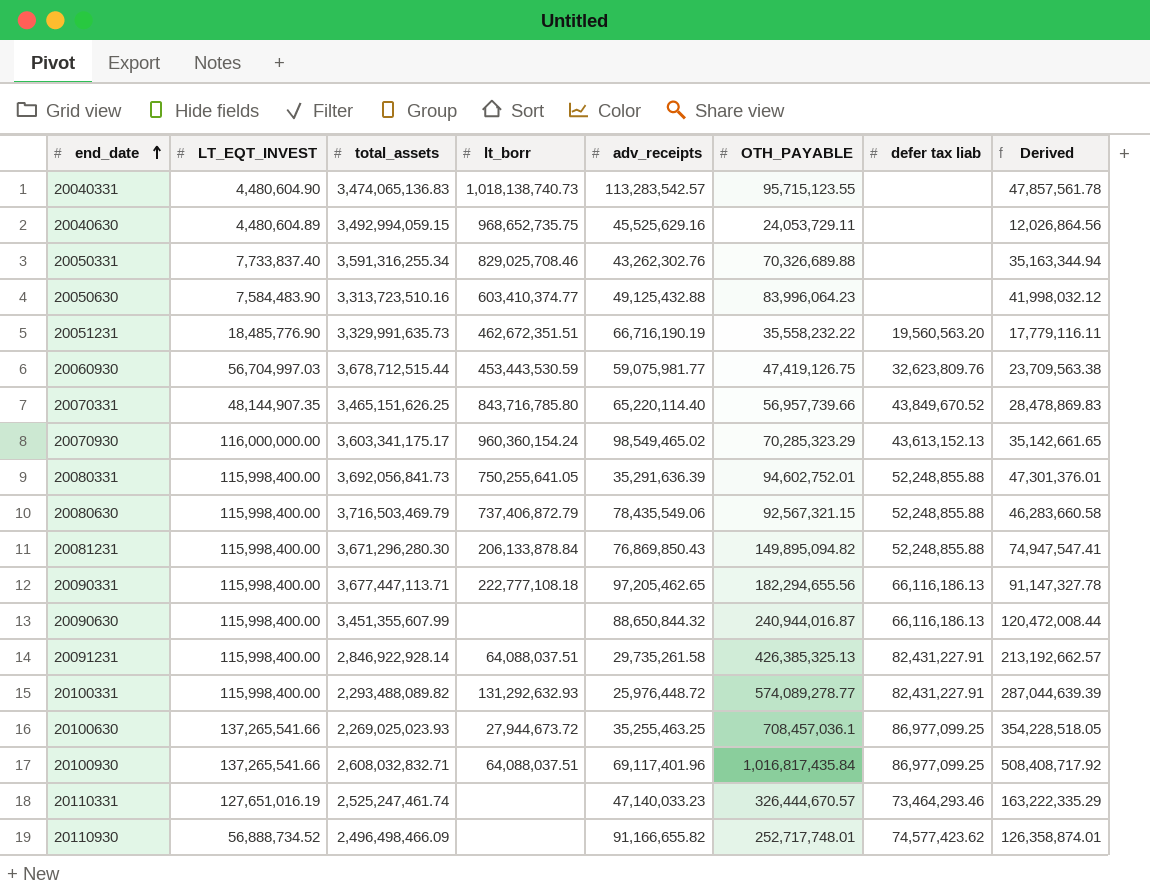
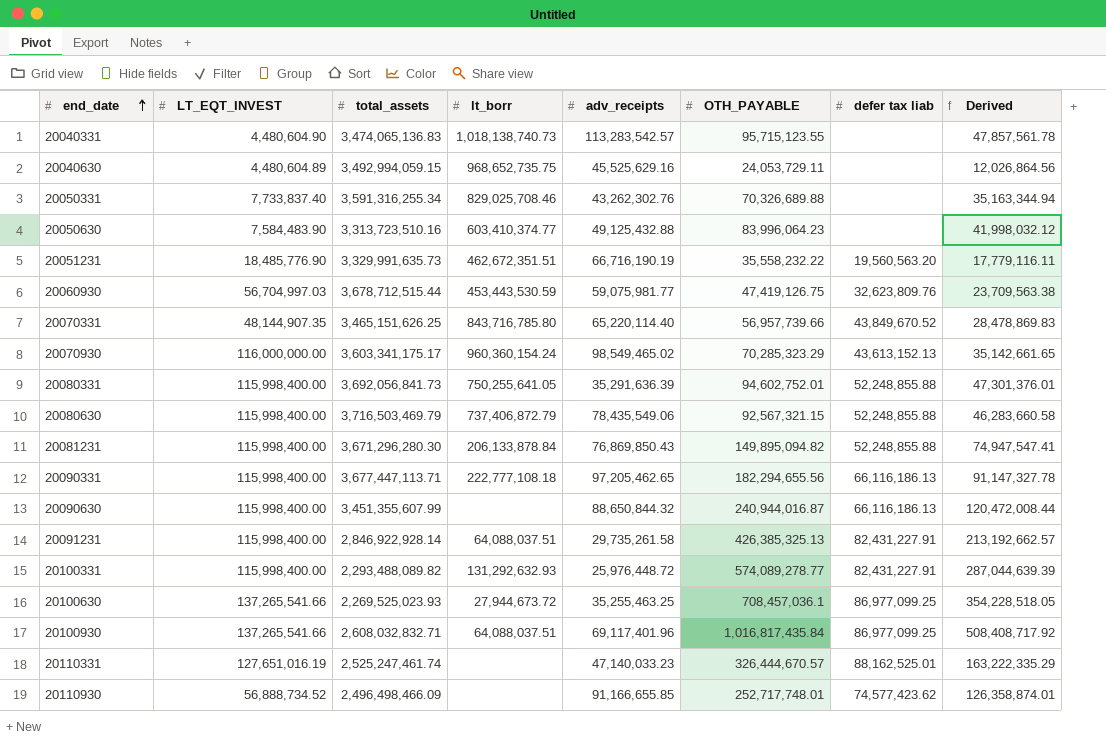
20100630 | total_assets: 2,269,025,023.93 -> 2,269,525,023.93
20110331 | defer tax liab: 73,464,293.46 -> 88,162,525.01
20110930 | adv_receipts: 91,166,655.82 -> 91,166,655.85

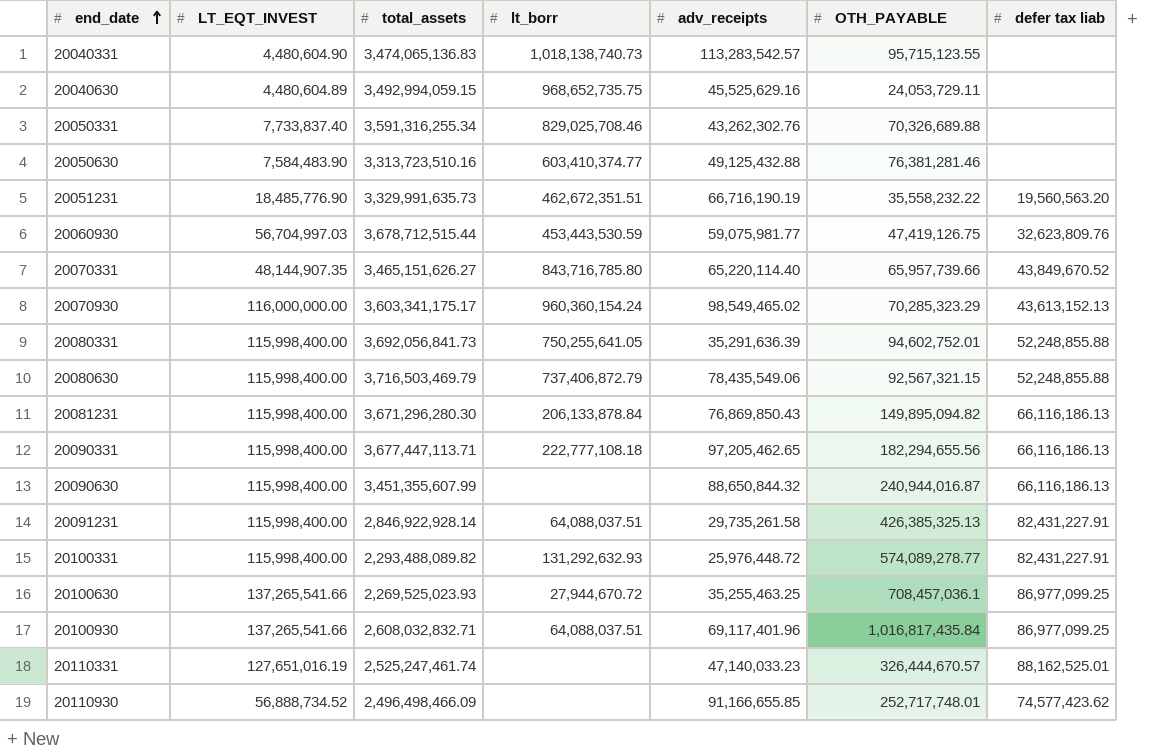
column Derived | formula: [OTH_PAYABLE] * 0.5 -> none
20050630 | OTH_PAYABLE: 83,996,064.23 -> 76,381,281.46
20070331 | total_assets: 3,465,151,626.25 -> 3,465,151,626.27
20070331 | OTH_PAYABLE: 56,957,739.66 -> 65,957,739.66
20081231 | defer tax liab: 52,248,855.88 -> 66,116,186.13
20100630 | lt_borr: 27,944,673.72 -> 27,944,670.72

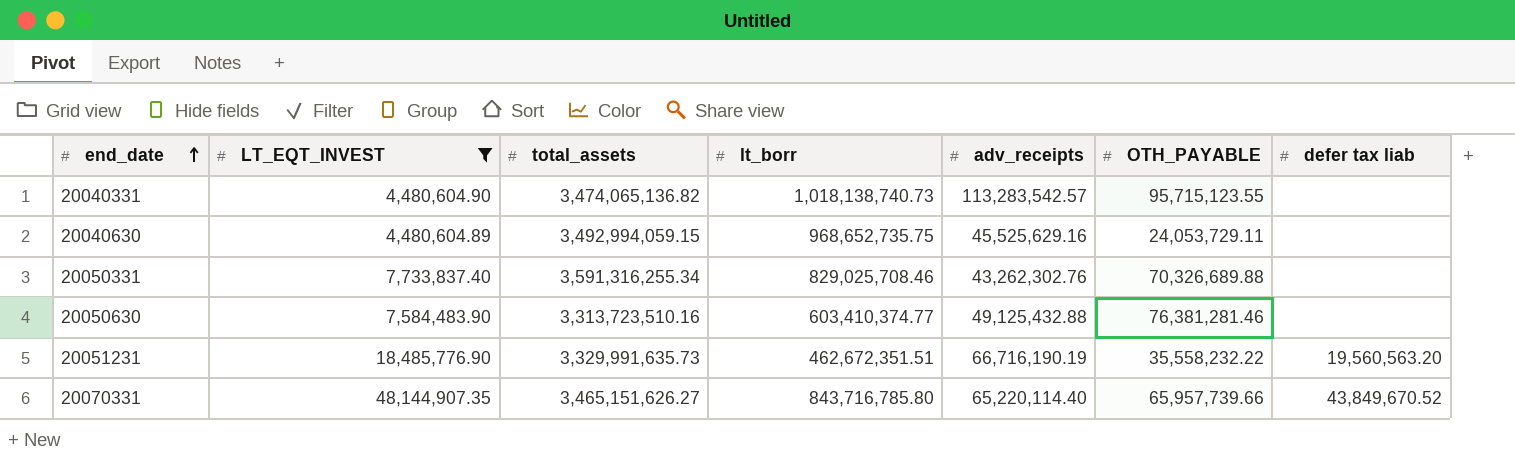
filter: none -> LT_EQT_INVEST <= 48,144,907.35
20040331 | total_assets: 3,474,065,136.83 -> 3,474,065,136.82

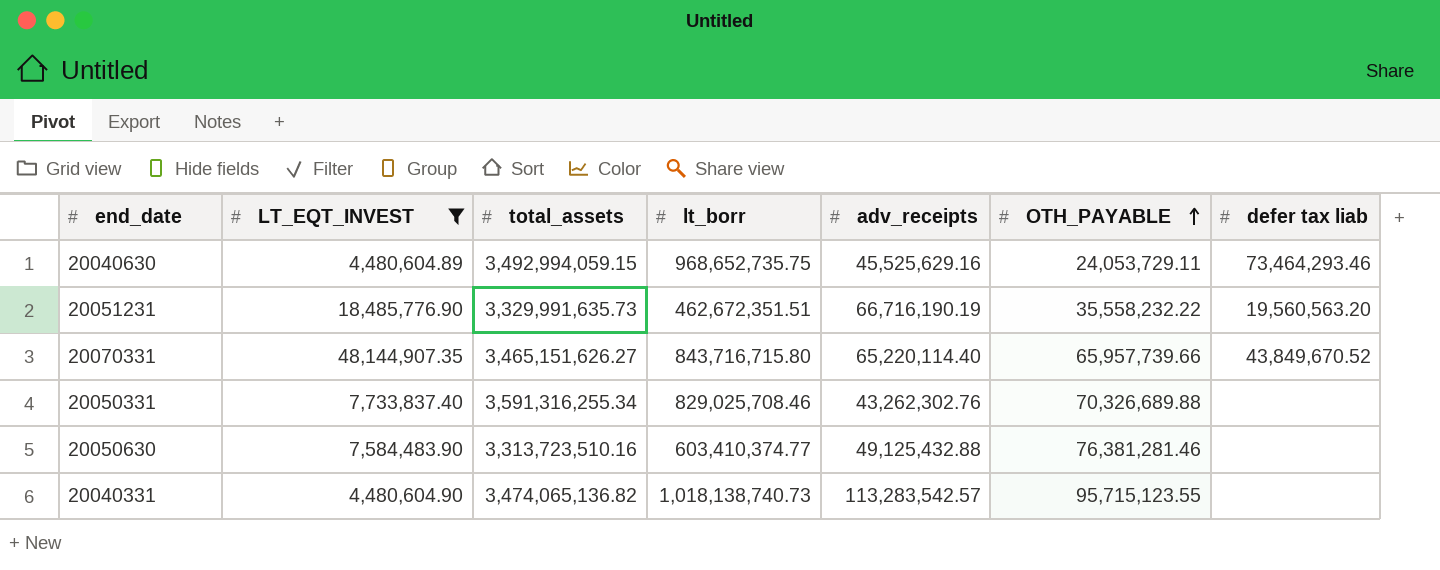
row order: end_date ascending -> OTH_PAYABLE ascending
20040630 | defer tax liab: none -> 73,464,293.46
20070331 | lt_borr: 843,716,785.80 -> 843,716,715.80

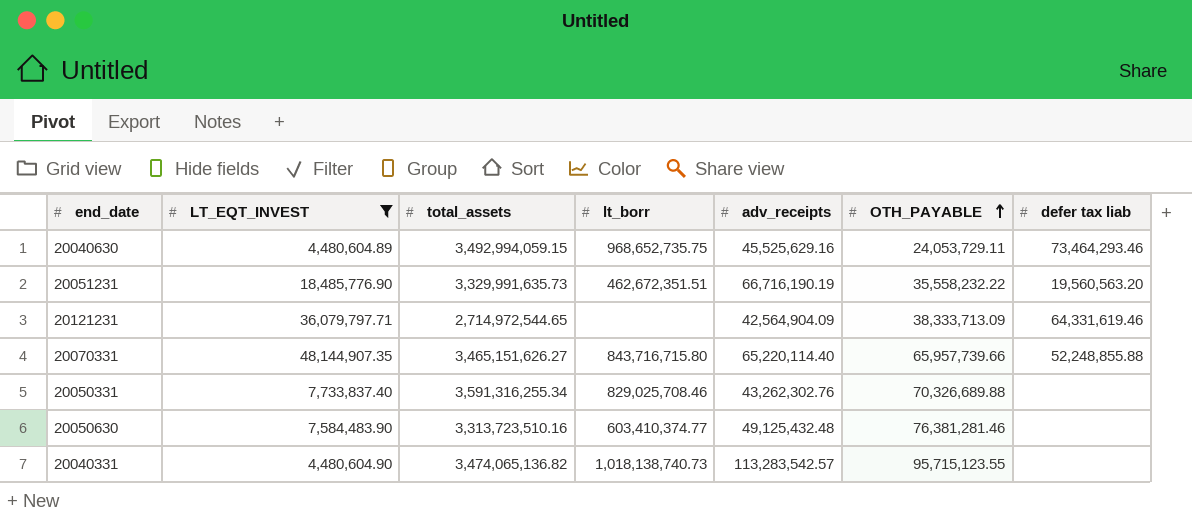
row 20121231: none -> 36,079,797.71 | 2,714,972,544.65 | none | 42,564,904.09 | 38,333,713.09 | 64,331,619.46
20070331 | defer tax liab: 43,849,670.52 -> 52,248,855.88
20050630 | adv_receipts: 49,125,432.88 -> 49,125,432.48

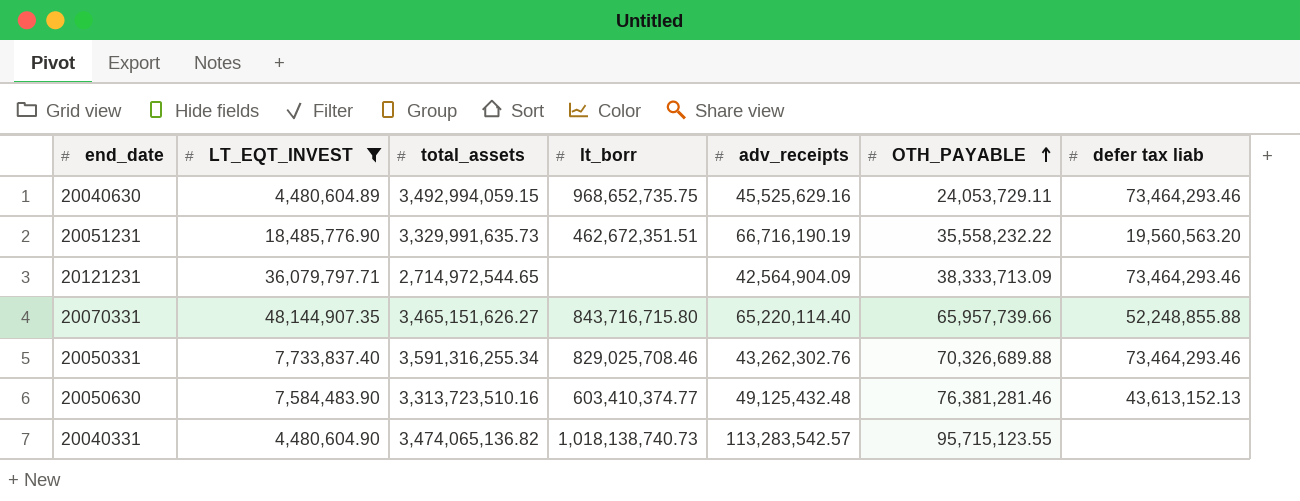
20121231 | defer tax liab: 64,331,619.46 -> 73,464,293.46
20050331 | defer tax liab: none -> 73,464,293.46
20050630 | defer tax liab: none -> 43,613,152.13

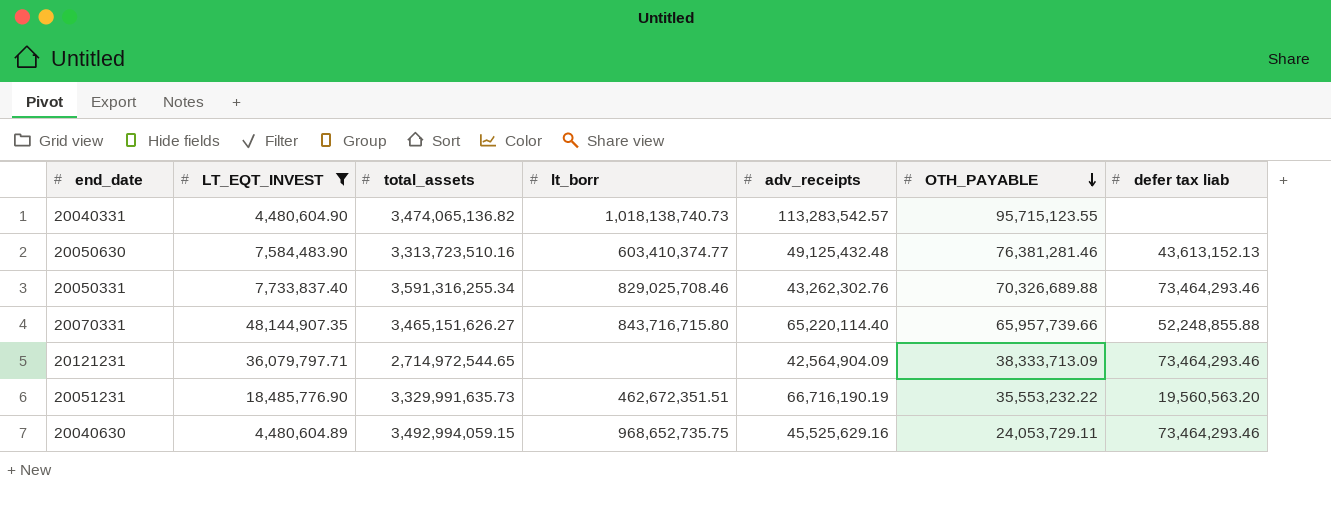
row order: OTH_PAYABLE ascending -> OTH_PAYABLE descending
20051231 | OTH_PAYABLE: 35,558,232.22 -> 35,553,232.22

